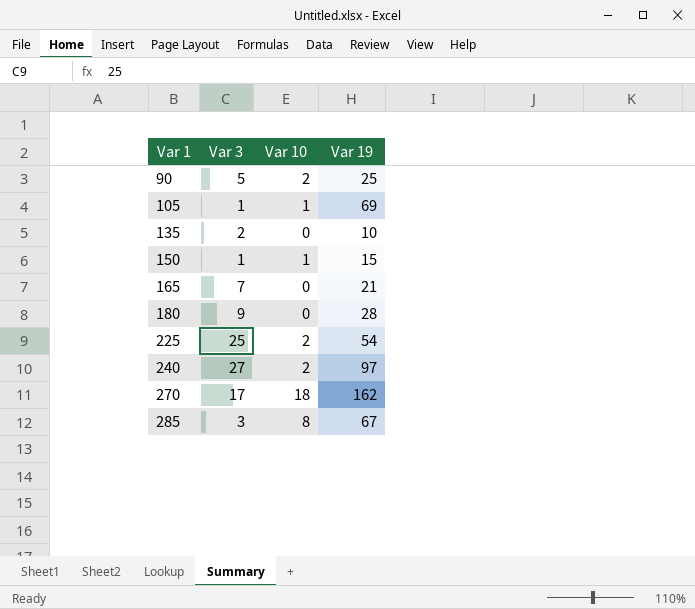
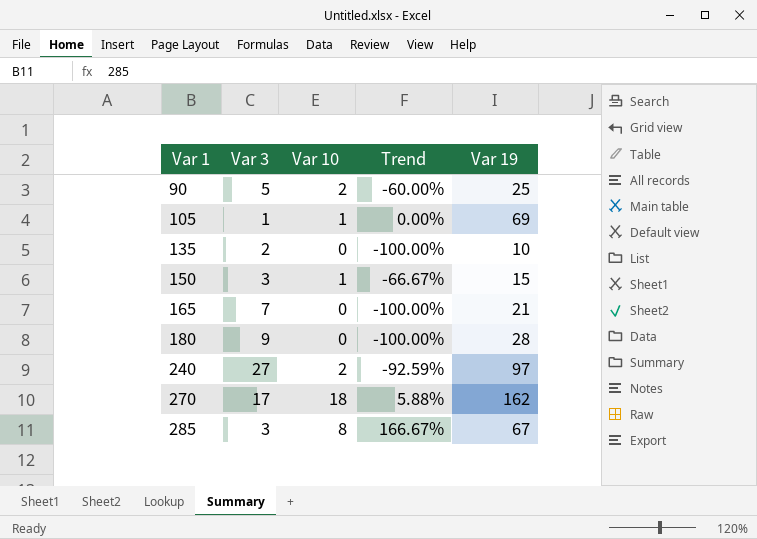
column Trend | formula: none -> ([Var 10] - [Var 3]) / [Var 3]
row 225: 25 | 2 | 54 -> none
150 | Var 3: 1 -> 3

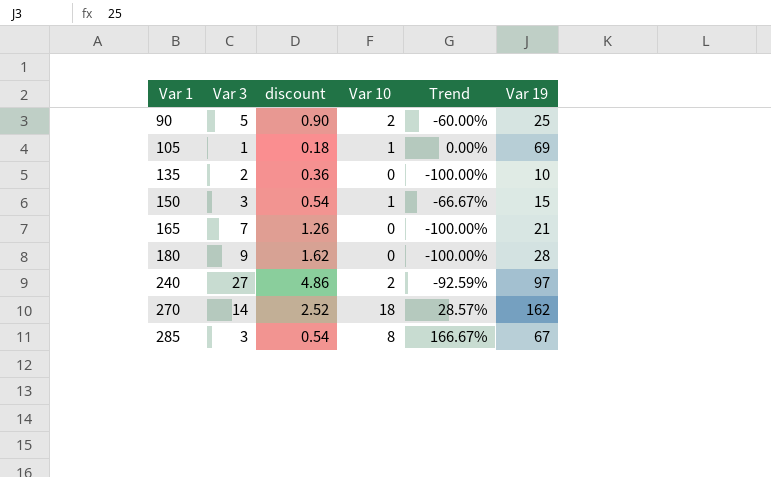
column discount | formula: none -> [Var 3] * 0.18
270 | Var 3: 17 -> 14
270 | Trend: 5.88% -> 28.57%

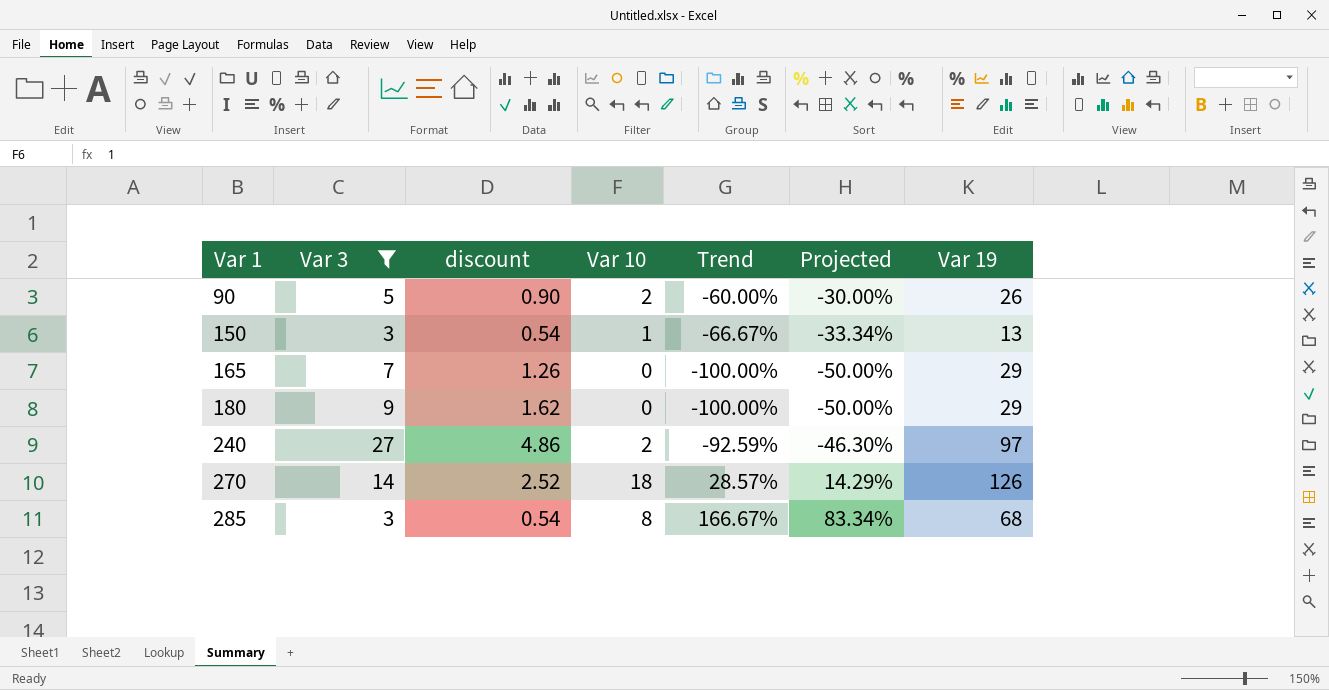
filter: none -> Var 3 >= 3
column Projected | formula: none -> [Trend] * 0.5
90 | Var 19: 25 -> 26
150 | Var 19: 15 -> 13
165 | Var 19: 21 -> 29
180 | Var 19: 28 -> 29
270 | Var 19: 162 -> 126
285 | Var 19: 67 -> 68

